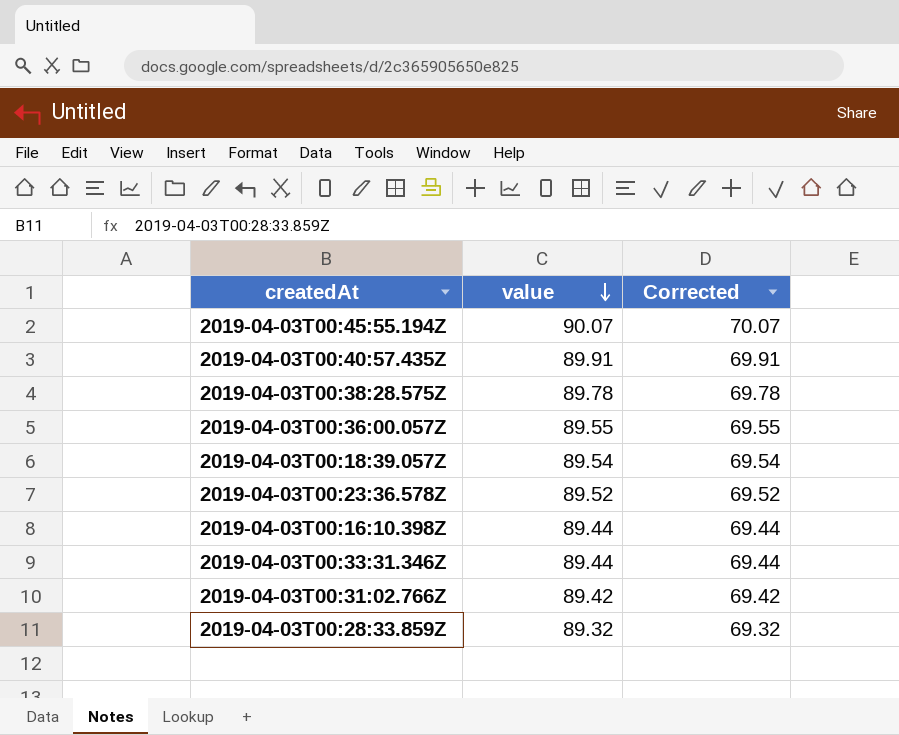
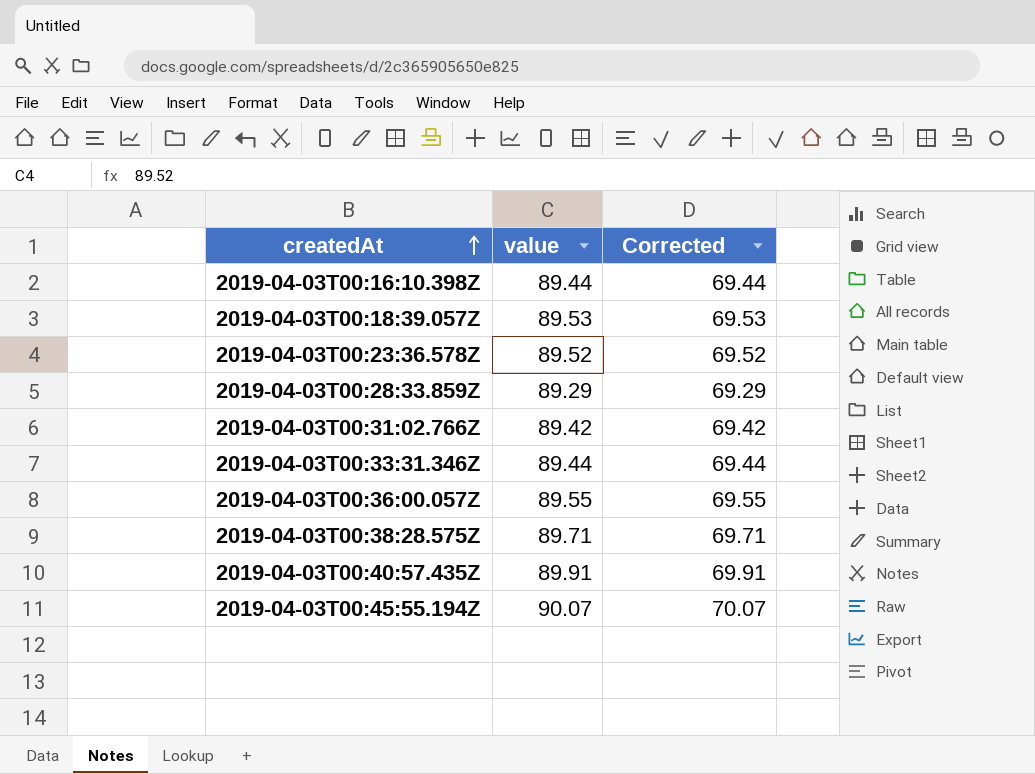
row order: value descending -> createdAt ascending
2019-04-03T00:18:39.057Z | value: 89.54 -> 89.53
2019-04-03T00:18:39.057Z | Corrected: 69.54 -> 69.53
2019-04-03T00:28:33.859Z | value: 89.32 -> 89.29
2019-04-03T00:28:33.859Z | Corrected: 69.32 -> 69.29
2019-04-03T00:38:28.575Z | value: 89.78 -> 89.71
2019-04-03T00:38:28.575Z | Corrected: 69.78 -> 69.71

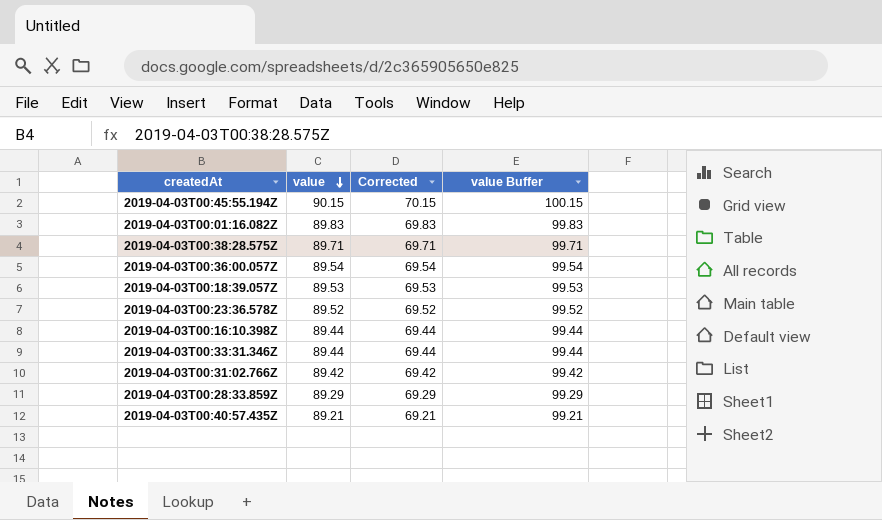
row order: createdAt ascending -> value descending
column value Buffer | formula: none -> [value] + 10
2019-04-03T00:45:55.194Z | value: 90.07 -> 90.15
2019-04-03T00:45:55.194Z | Corrected: 70.07 -> 70.15
row 2019-04-03T00:01:16.082Z: none -> 89.83 | 69.83 | 99.83
2019-04-03T00:36:00.057Z | value: 89.55 -> 89.54
2019-04-03T00:36:00.057Z | Corrected: 69.55 -> 69.54
2019-04-03T00:40:57.435Z | value: 89.91 -> 89.21
2019-04-03T00:40:57.435Z | Corrected: 69.91 -> 69.21

